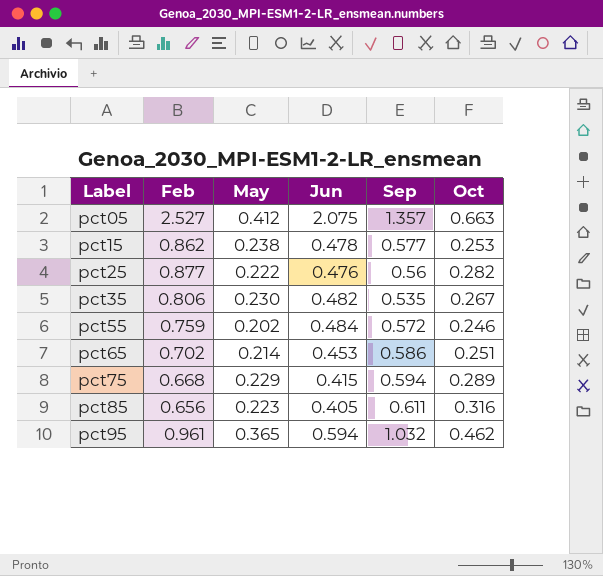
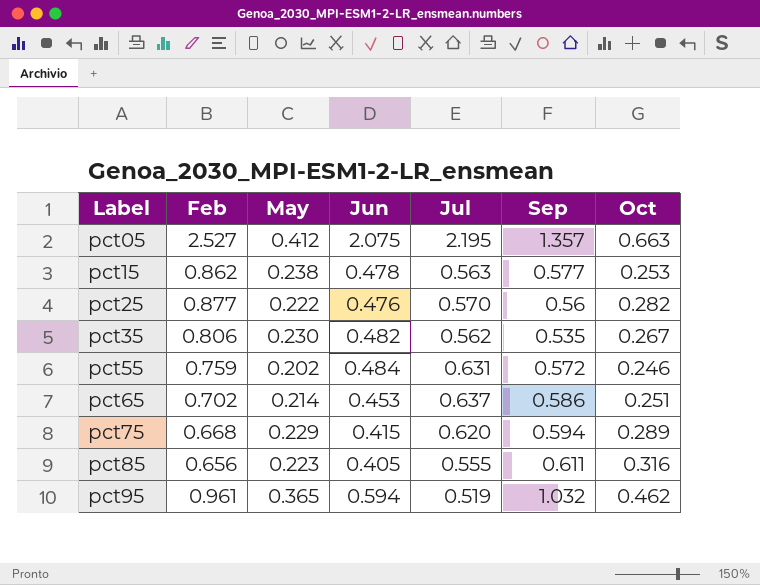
column Jul | position: none -> 5

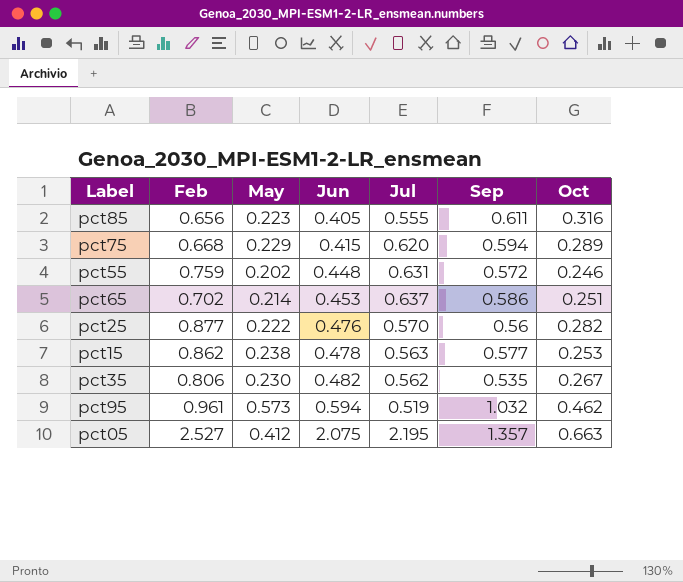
row order: Label ascending -> Jun ascending
pct55 | Jun: 0.484 -> 0.448
pct95 | May: 0.365 -> 0.573

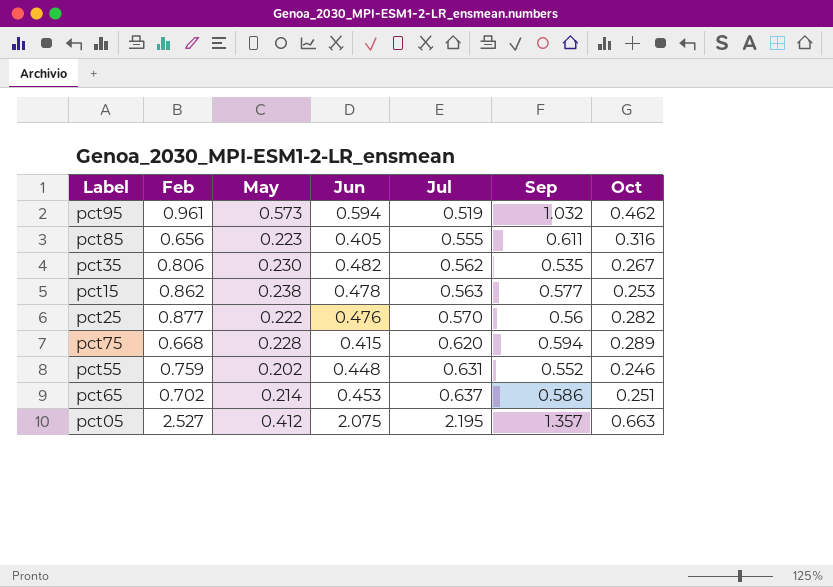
row order: Jun ascending -> Jul ascending
pct75 | May: 0.229 -> 0.228
pct55 | Sep: 0.572 -> 0.552

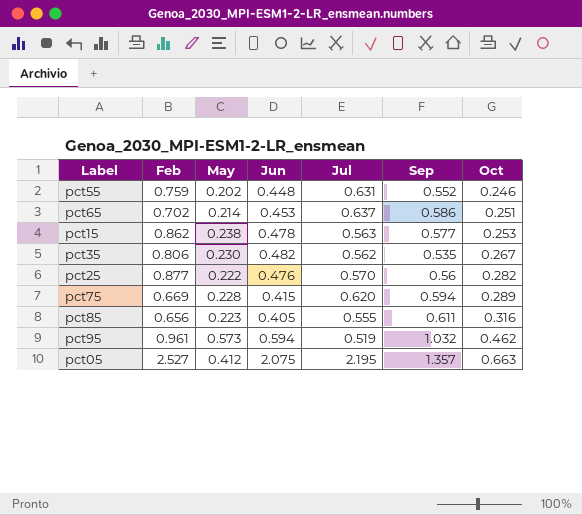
row order: Jul ascending -> Oct ascending
pct75 | Feb: 0.668 -> 0.669

